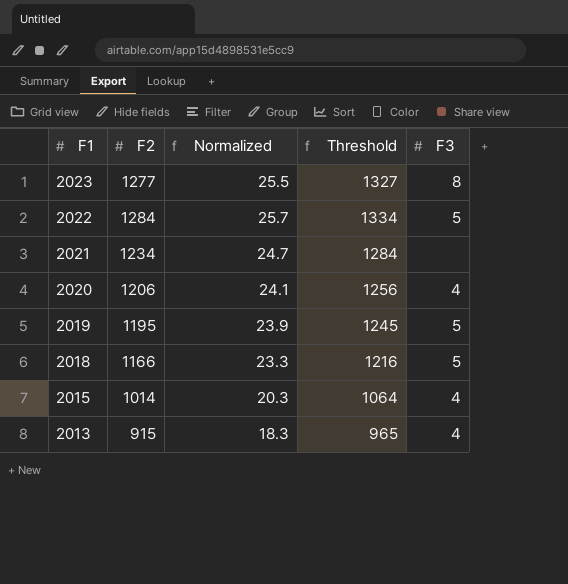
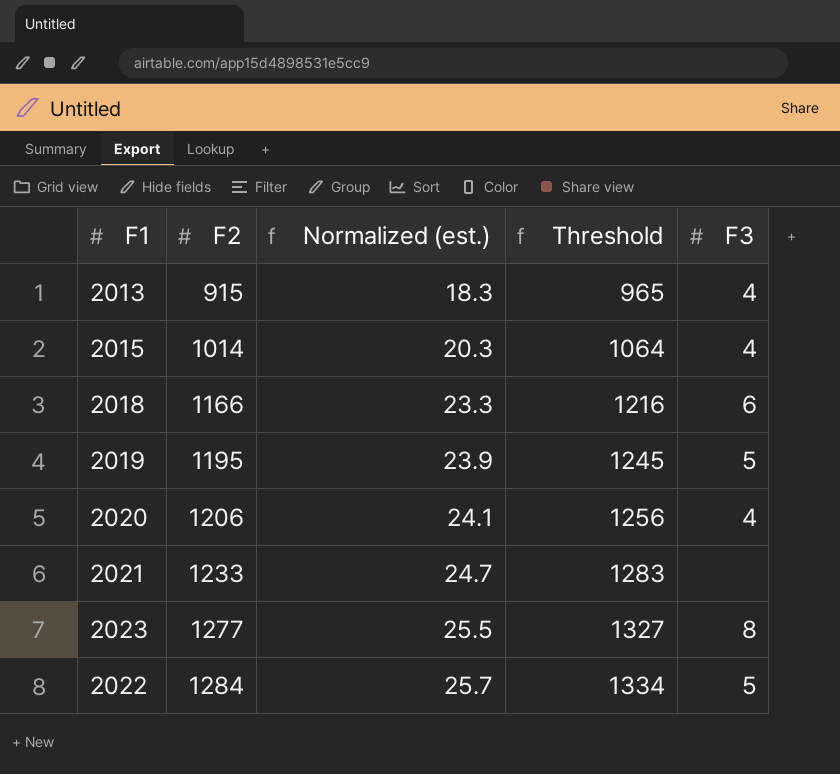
row order: F1 descending -> F2 ascending
column name: Normalized -> Normalized (est.)
2018 | F3: 5 -> 6
2021 | F2: 1234 -> 1233
2021 | Threshold: 1284 -> 1283

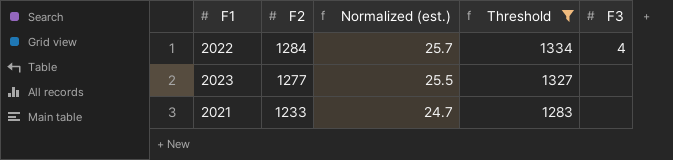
filter: none -> Threshold >= 1283
row order: F2 ascending -> F2 descending
2022 | F3: 5 -> 4
2023 | F3: 8 -> none

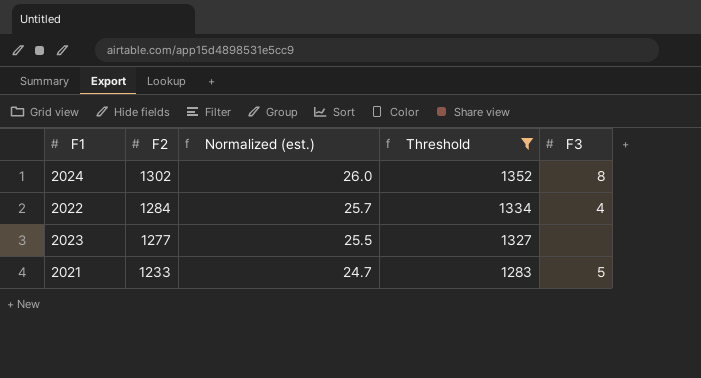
row 2024: none -> 1302 | 26.0 | 1352 | 8
2021 | F3: none -> 5

